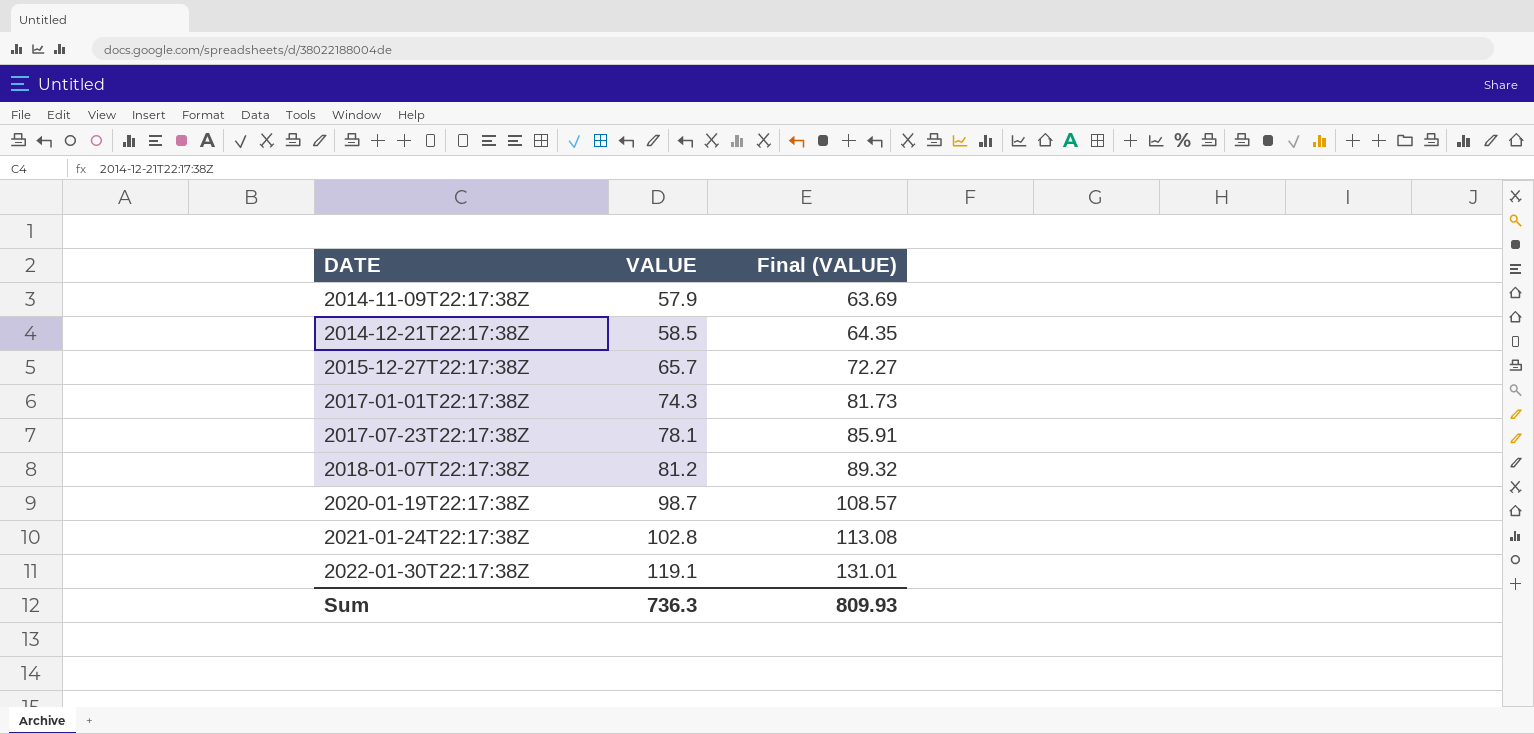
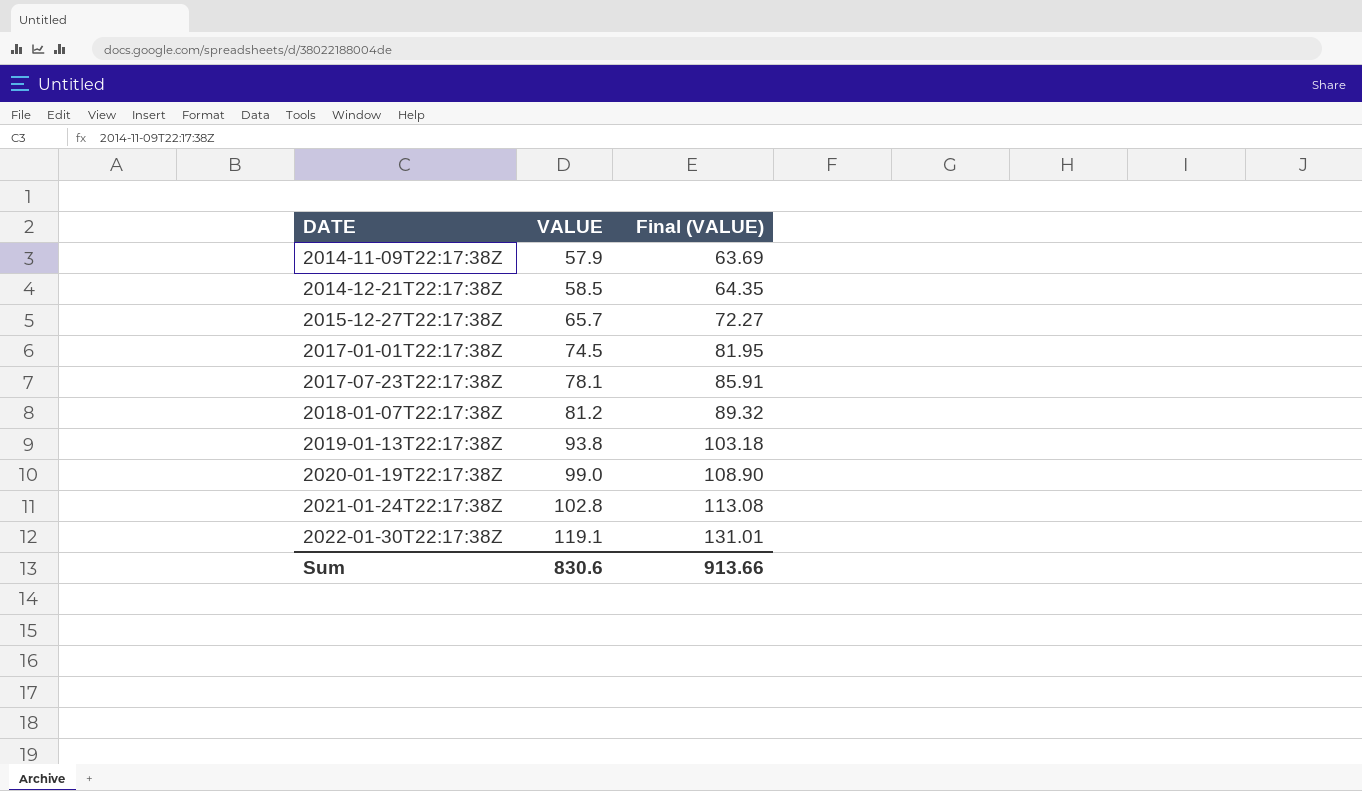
2017-01-01T22:17:38Z | VALUE: 74.3 -> 74.5
2017-01-01T22:17:38Z | Final (VALUE): 81.73 -> 81.95
row 2019-01-13T22:17:38Z: none -> 93.8 | 103.18
2020-01-19T22:17:38Z | VALUE: 98.7 -> 99.0
2020-01-19T22:17:38Z | Final (VALUE): 108.57 -> 108.90
Sum | VALUE: 736.3 -> 830.6
Sum | Final (VALUE): 809.93 -> 913.66

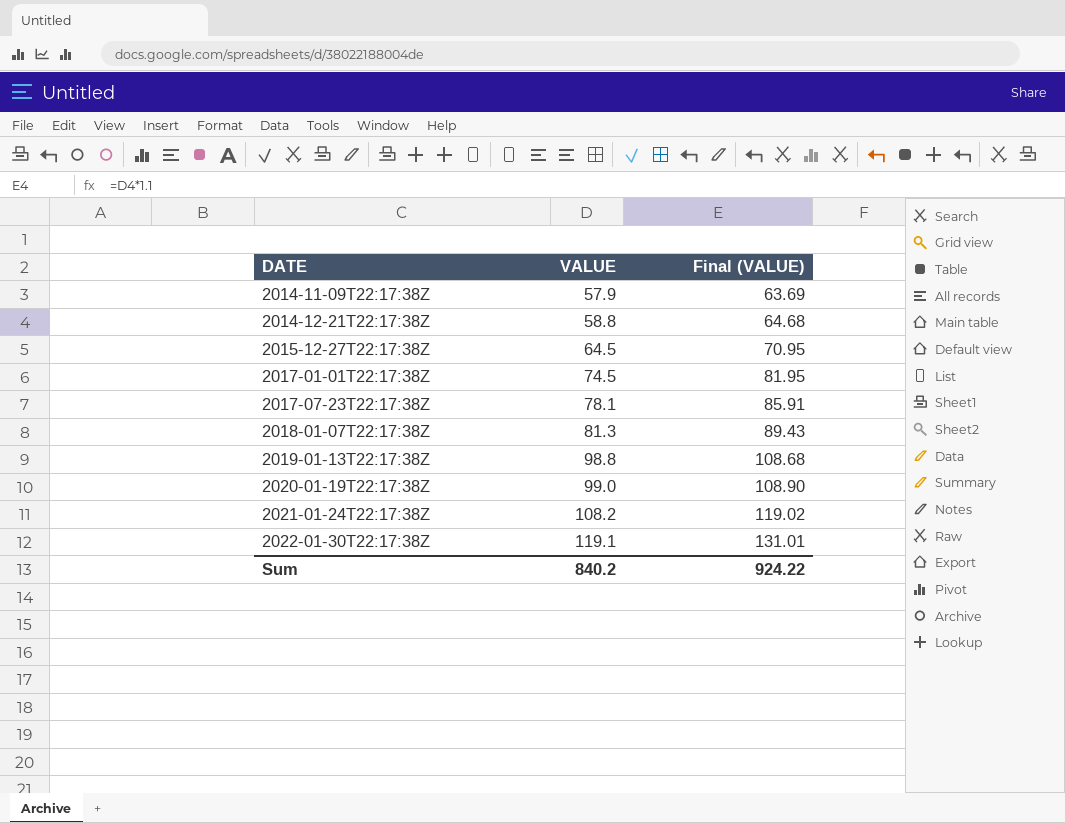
2014-12-21T22:17:38Z | VALUE: 58.5 -> 58.8
2014-12-21T22:17:38Z | Final (VALUE): 64.35 -> 64.68
2015-12-27T22:17:38Z | VALUE: 65.7 -> 64.5
2015-12-27T22:17:38Z | Final (VALUE): 72.27 -> 70.95
2018-01-07T22:17:38Z | VALUE: 81.2 -> 81.3
2018-01-07T22:17:38Z | Final (VALUE): 89.32 -> 89.43
2019-01-13T22:17:38Z | VALUE: 93.8 -> 98.8
2019-01-13T22:17:38Z | Final (VALUE): 103.18 -> 108.68
2021-01-24T22:17:38Z | VALUE: 102.8 -> 108.2
2021-01-24T22:17:38Z | Final (VALUE): 113.08 -> 119.02
Sum | VALUE: 830.6 -> 840.2
Sum | Final (VALUE): 913.66 -> 924.22

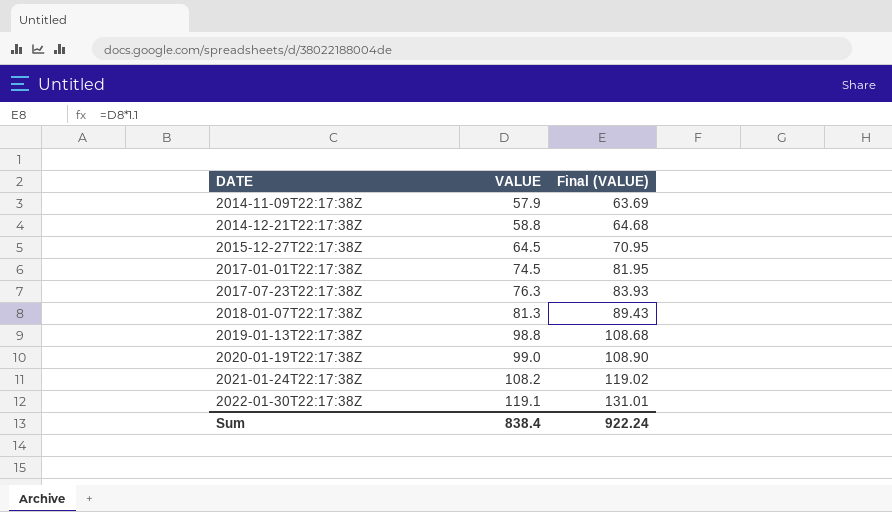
2017-07-23T22:17:38Z | VALUE: 78.1 -> 76.3
2017-07-23T22:17:38Z | Final (VALUE): 85.91 -> 83.93
Sum | VALUE: 840.2 -> 838.4
Sum | Final (VALUE): 924.22 -> 922.24

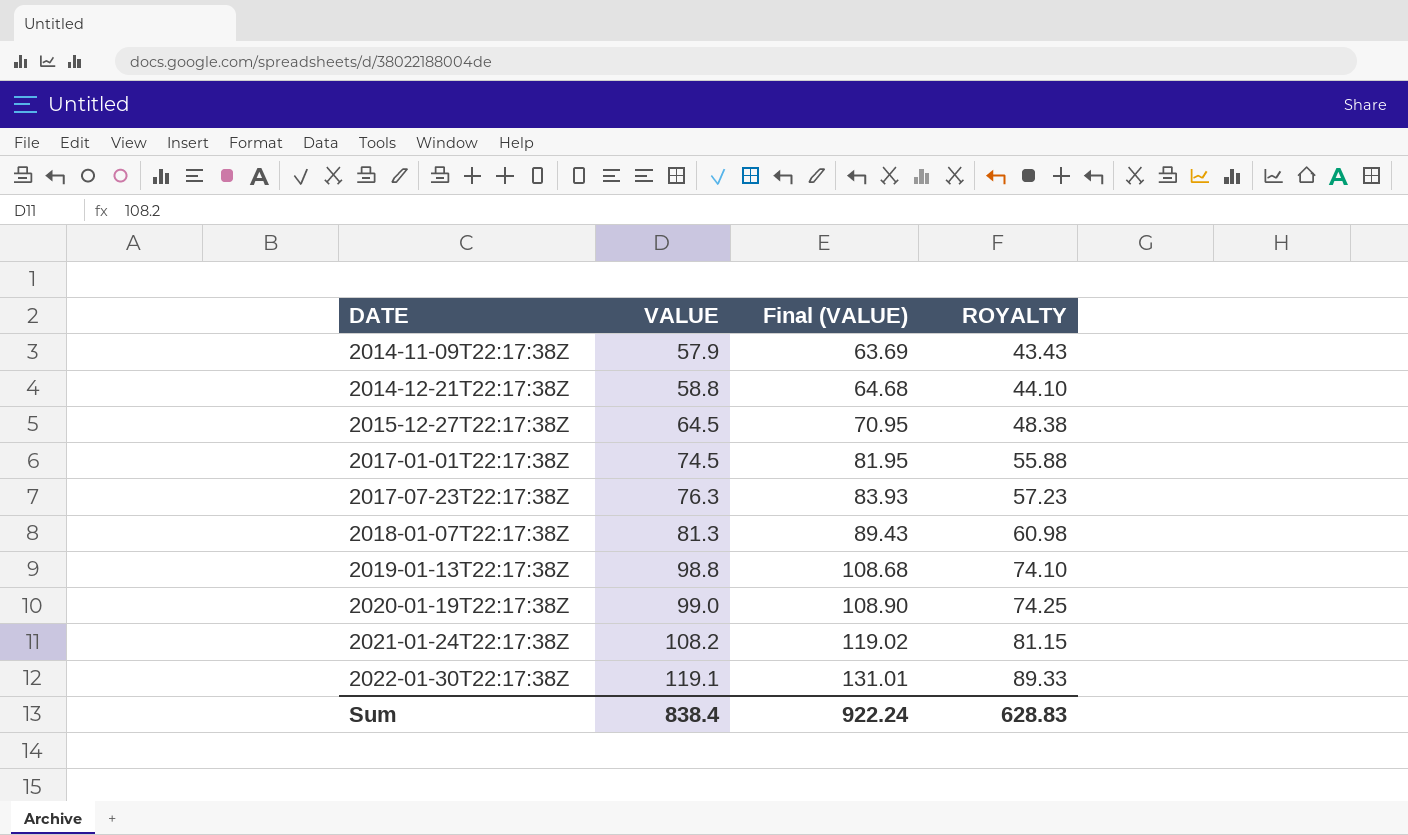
column ROYALTY | formula: none -> [VALUE] * 0.75

